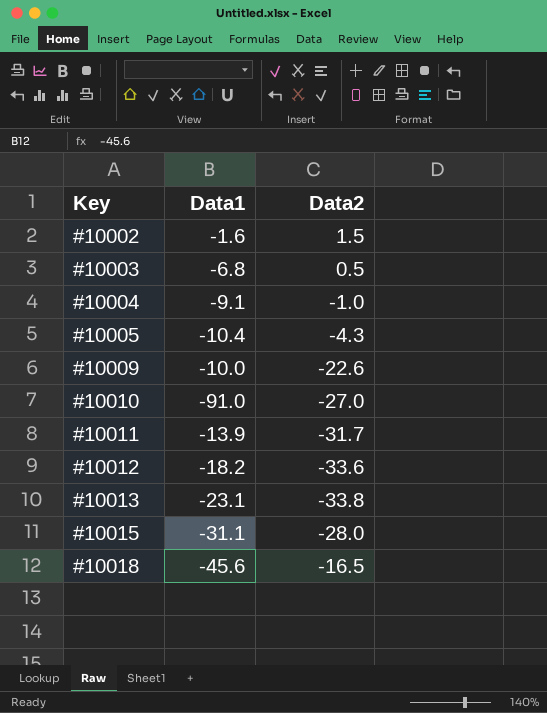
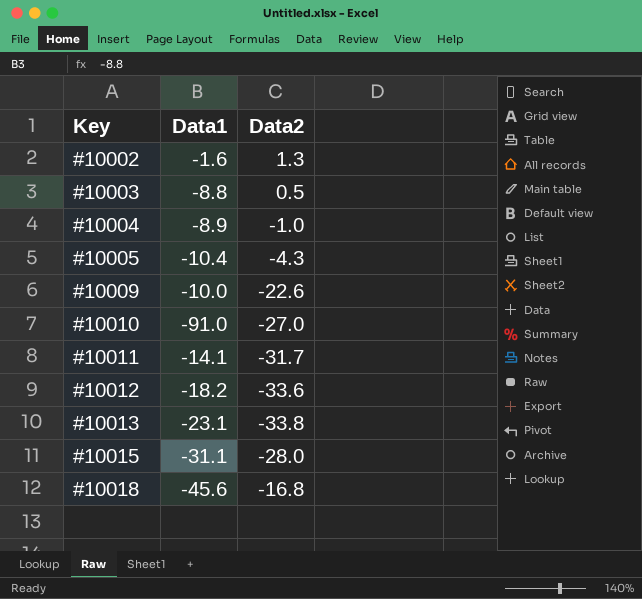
#10002 | Data2: 1.5 -> 1.3
#10003 | Data1: -6.8 -> -8.8
#10004 | Data1: -9.1 -> -8.9
#10011 | Data1: -13.9 -> -14.1
#10018 | Data2: -16.5 -> -16.8

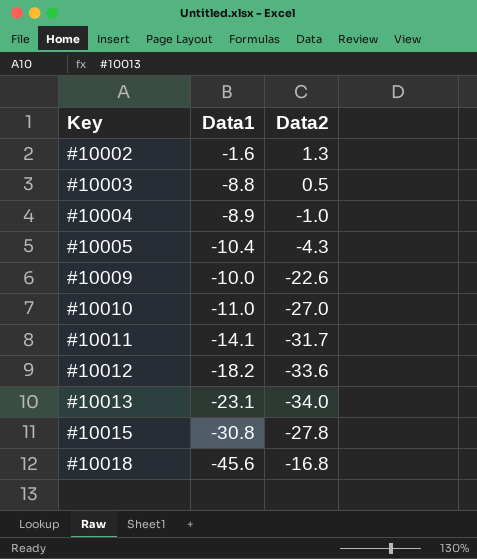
#10010 | Data1: -91.0 -> -11.0
#10013 | Data2: -33.8 -> -34.0
#10015 | Data1: -31.1 -> -30.8
#10015 | Data2: -28.0 -> -27.8

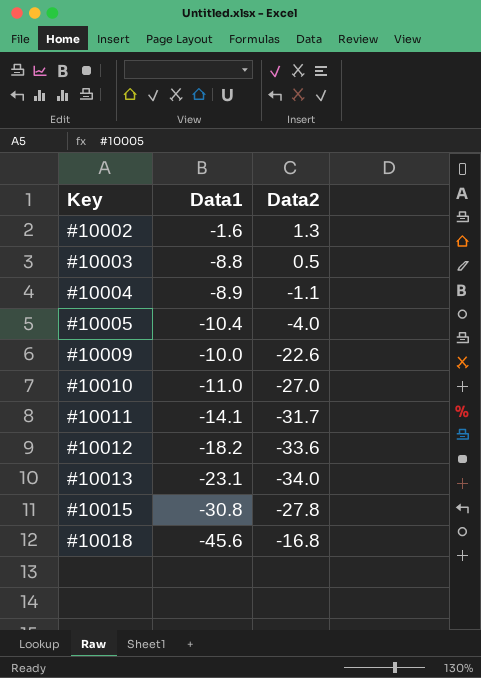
#10004 | Data2: -1.0 -> -1.1
#10005 | Data2: -4.3 -> -4.0

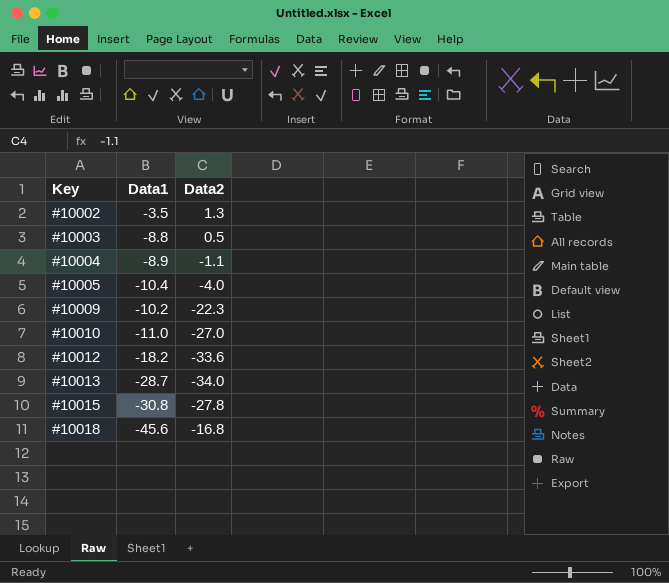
row #10011: -14.1 | -31.7 -> none
#10002 | Data1: -1.6 -> -3.5
#10009 | Data1: -10.0 -> -10.2
#10009 | Data2: -22.6 -> -22.3
#10013 | Data1: -23.1 -> -28.7

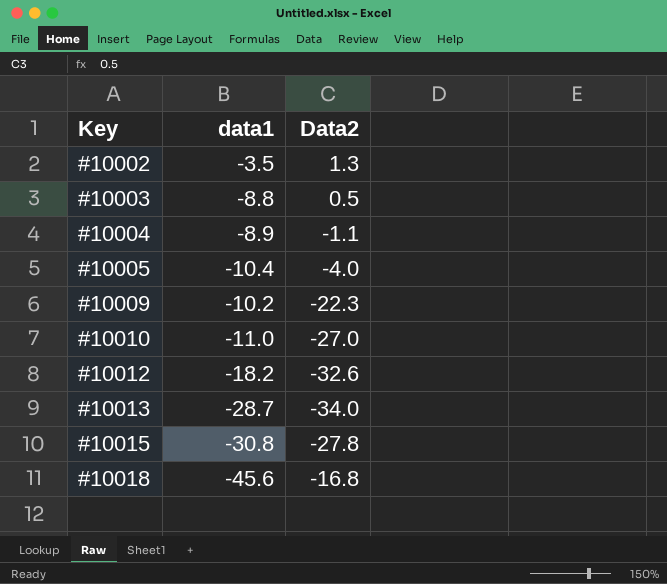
column name: Data1 -> data1
#10012 | Data2: -33.6 -> -32.6

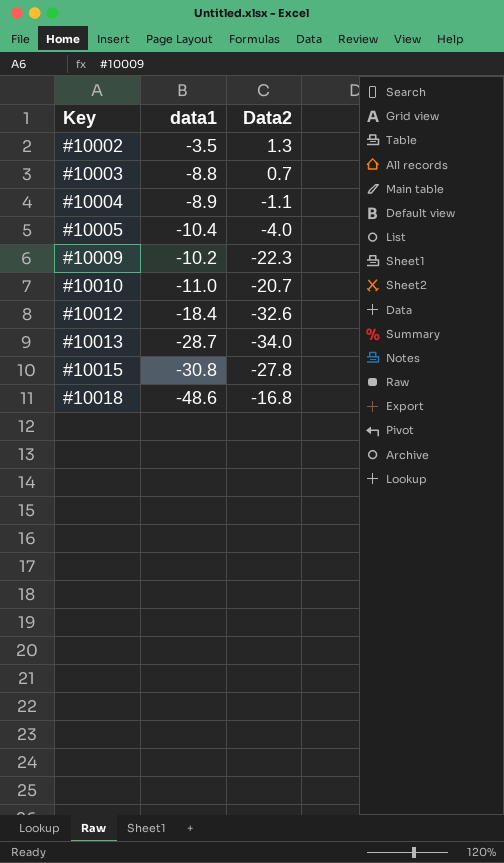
#10003 | Data2: 0.5 -> 0.7
#10010 | Data2: -27.0 -> -20.7
#10012 | data1: -18.2 -> -18.4
#10018 | data1: -45.6 -> -48.6

